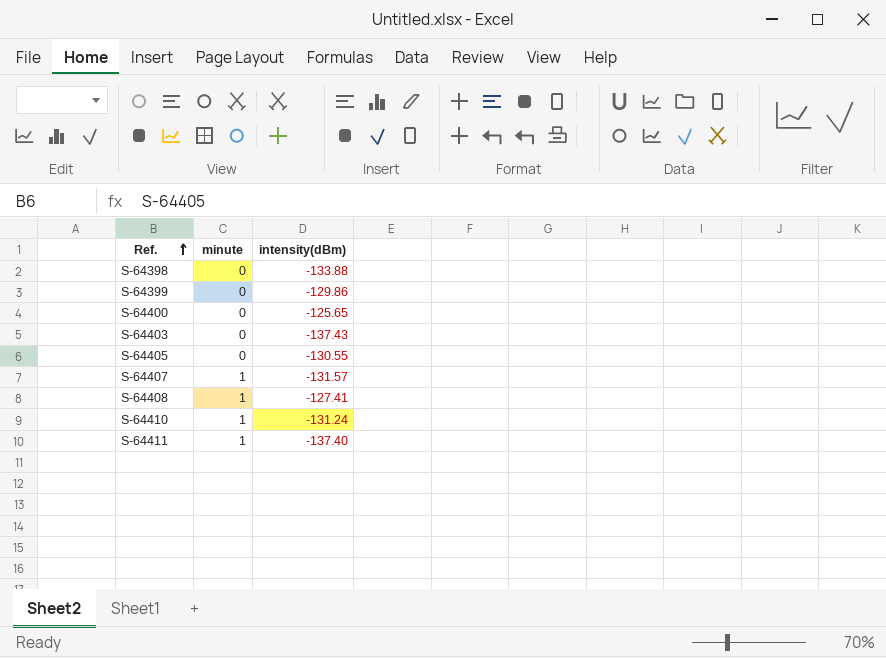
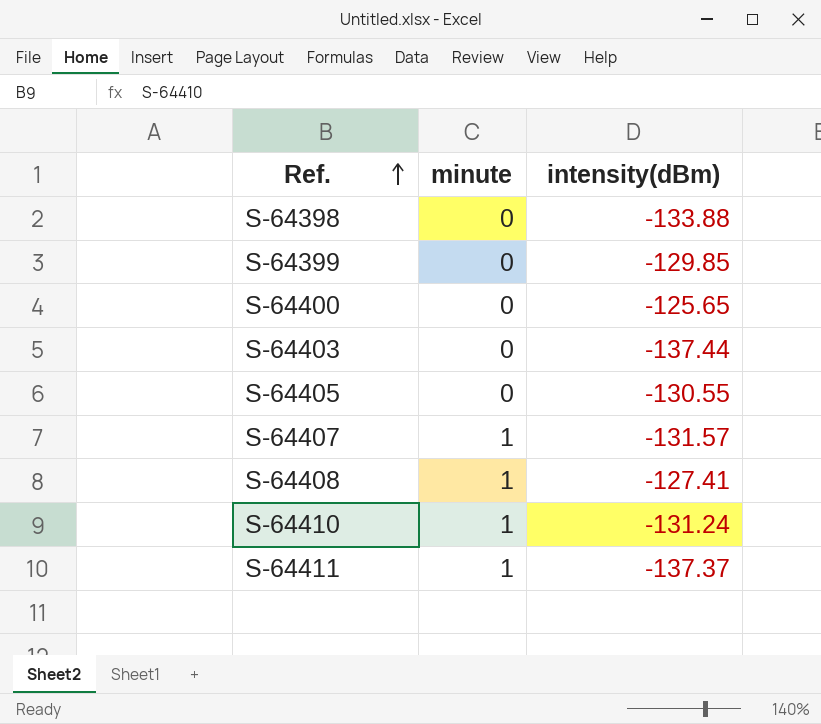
S-64399 | intensity(dBm): -129.86 -> -129.85
S-64403 | intensity(dBm): -137.43 -> -137.44
S-64411 | intensity(dBm): -137.40 -> -137.37

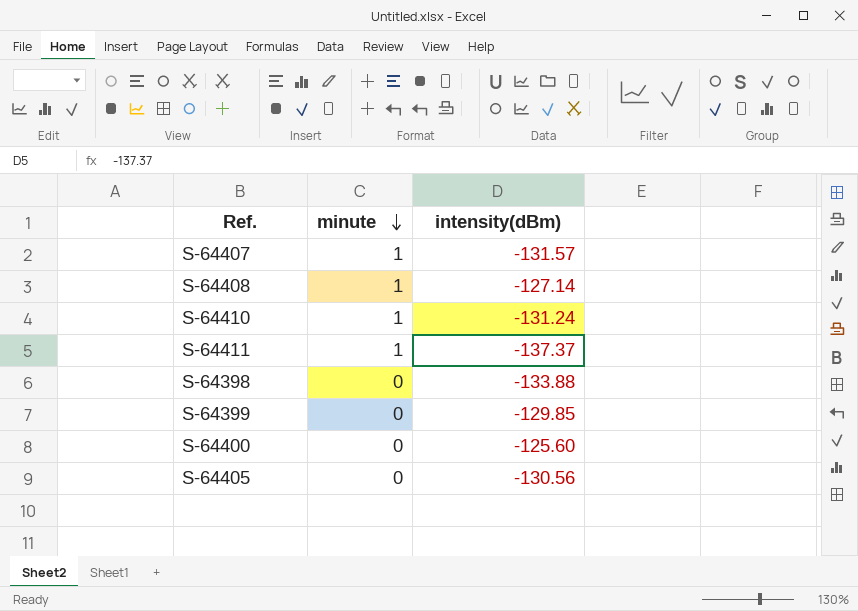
row order: Ref. ascending -> minute descending
row S-64403: 0 | -137.44 -> none
S-64408 | intensity(dBm): -127.41 -> -127.14
S-64400 | intensity(dBm): -125.65 -> -125.60
S-64405 | intensity(dBm): -130.55 -> -130.56

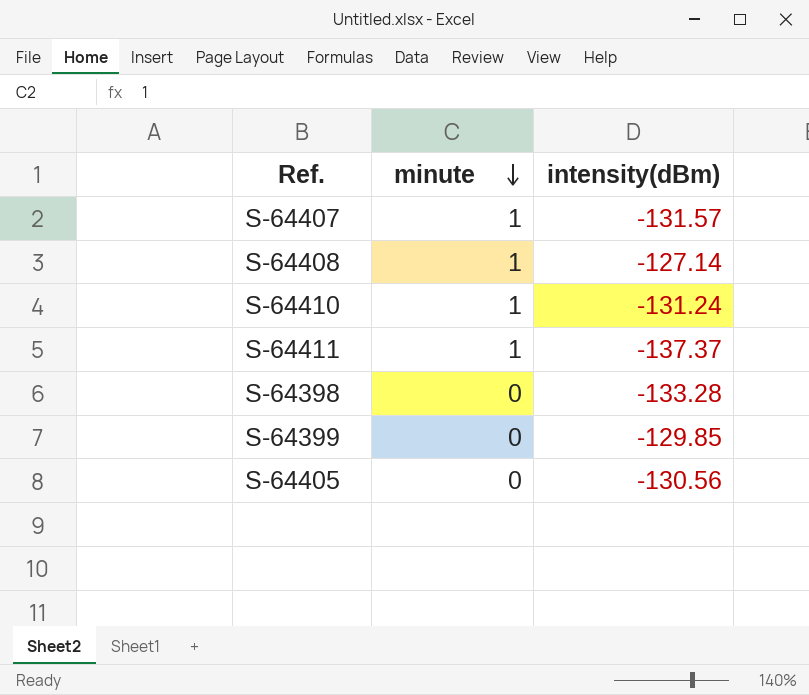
row S-64400: 0 | -125.60 -> none
S-64398 | intensity(dBm): -133.88 -> -133.28

